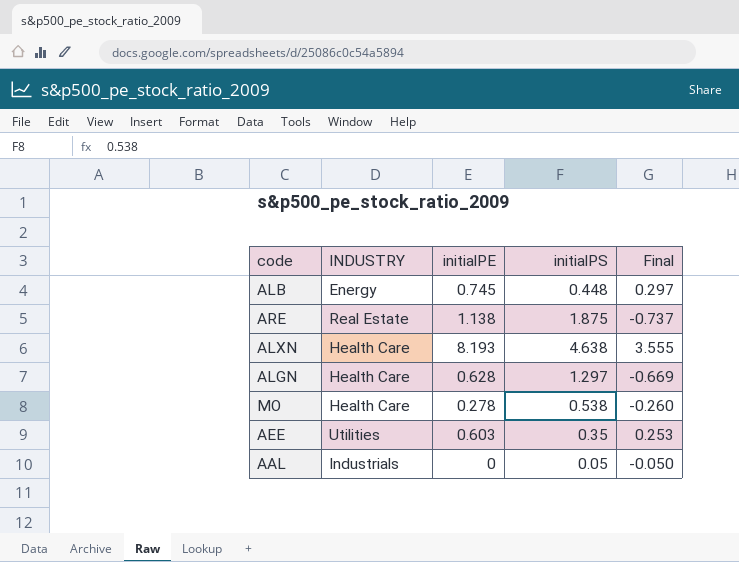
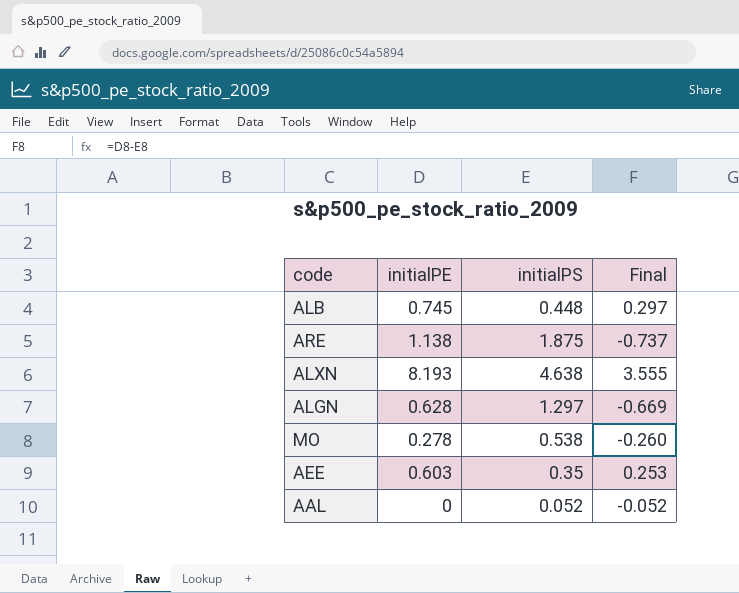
column INDUSTRY | position: 2 -> none
AAL | initialPS: 0.05 -> 0.052
AAL | Final: -0.050 -> -0.052

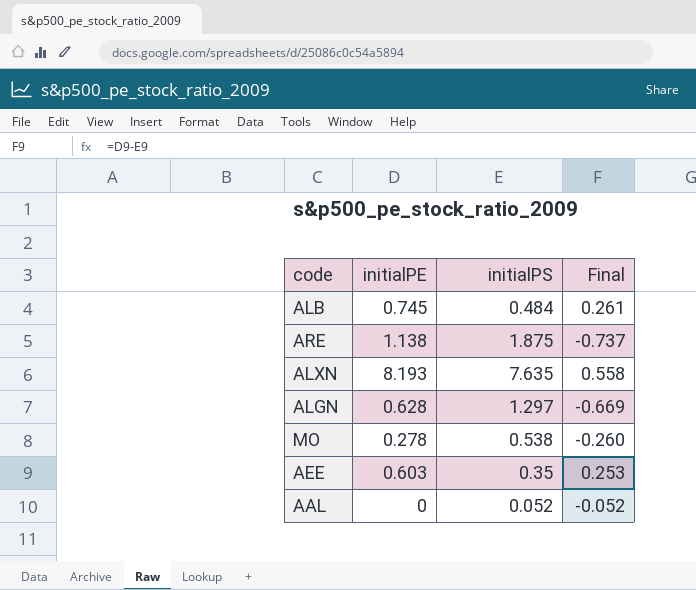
ALB | initialPS: 0.448 -> 0.484
ALB | Final: 0.297 -> 0.261
ALXN | initialPS: 4.638 -> 7.635
ALXN | Final: 3.555 -> 0.558

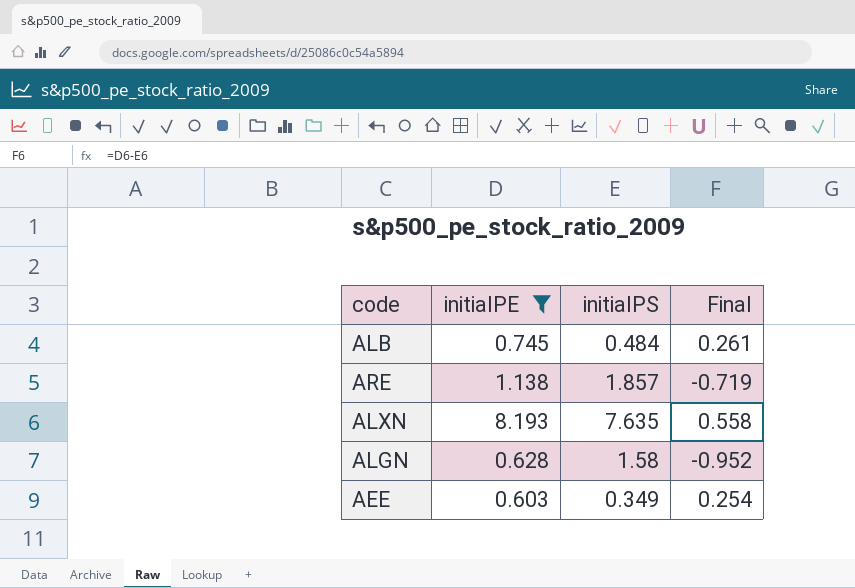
filter: none -> initialPE >= 0.603
ARE | initialPS: 1.875 -> 1.857
ARE | Final: -0.737 -> -0.719
ALGN | initialPS: 1.297 -> 1.58
ALGN | Final: -0.669 -> -0.952
AEE | initialPS: 0.35 -> 0.349
AEE | Final: 0.253 -> 0.254

